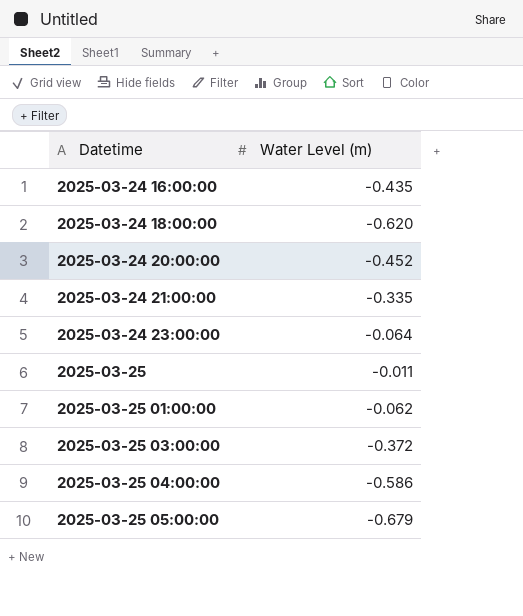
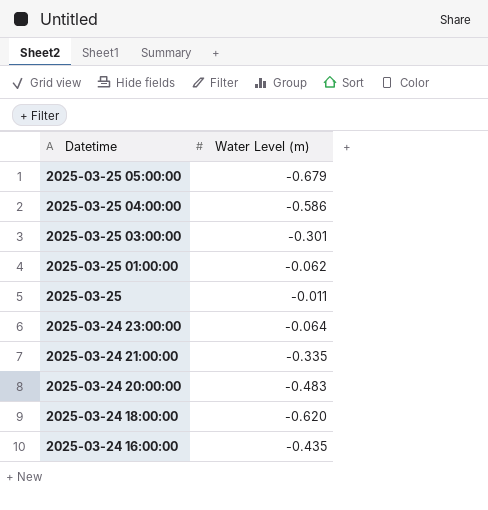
row order: Datetime ascending -> Datetime descending
2025-03-25 03:00:00 | Water Level (m): -0.372 -> -0.301
2025-03-24 20:00:00 | Water Level (m): -0.452 -> -0.483

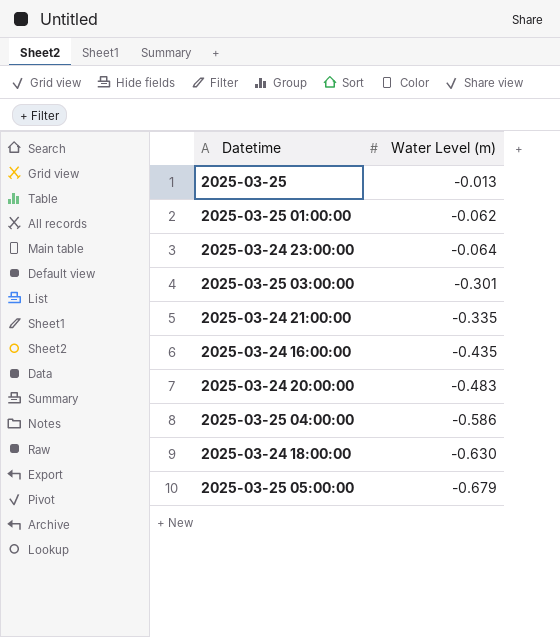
row order: Datetime descending -> Water Level (m) descending
2025-03-25 | Water Level (m): -0.011 -> -0.013
2025-03-24 18:00:00 | Water Level (m): -0.620 -> -0.630

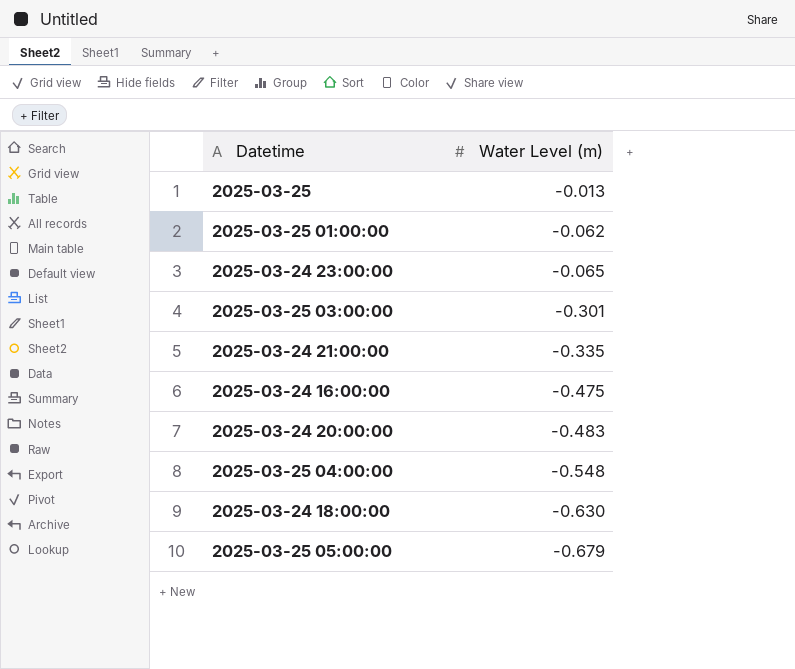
2025-03-24 23:00:00 | Water Level (m): -0.064 -> -0.065
2025-03-24 16:00:00 | Water Level (m): -0.435 -> -0.475
2025-03-25 04:00:00 | Water Level (m): -0.586 -> -0.548

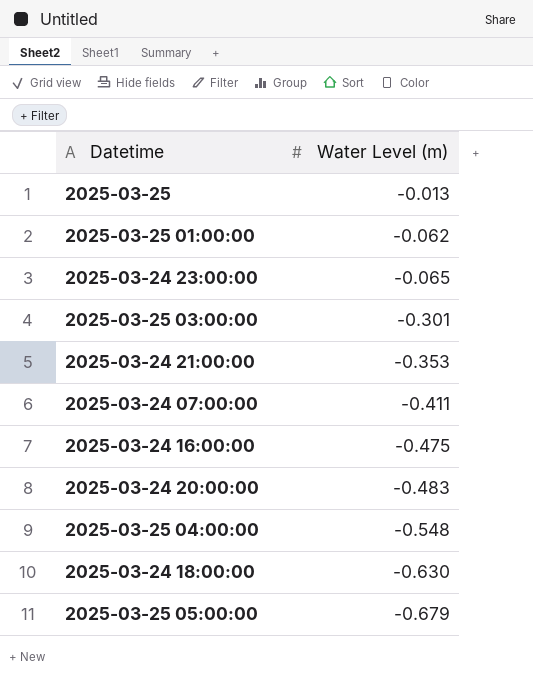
2025-03-24 21:00:00 | Water Level (m): -0.335 -> -0.353
row 2025-03-24 07:00:00: none -> -0.411

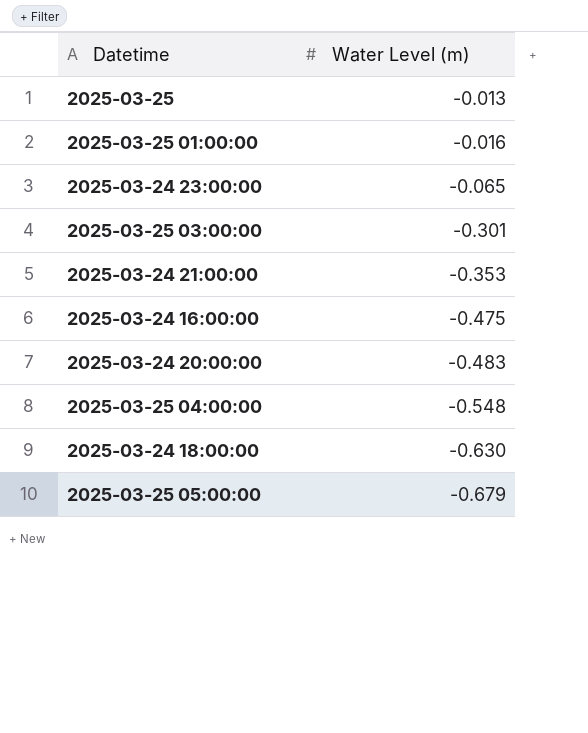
row 2025-03-24 07:00:00: -0.411 -> none
2025-03-25 01:00:00 | Water Level (m): -0.062 -> -0.016

